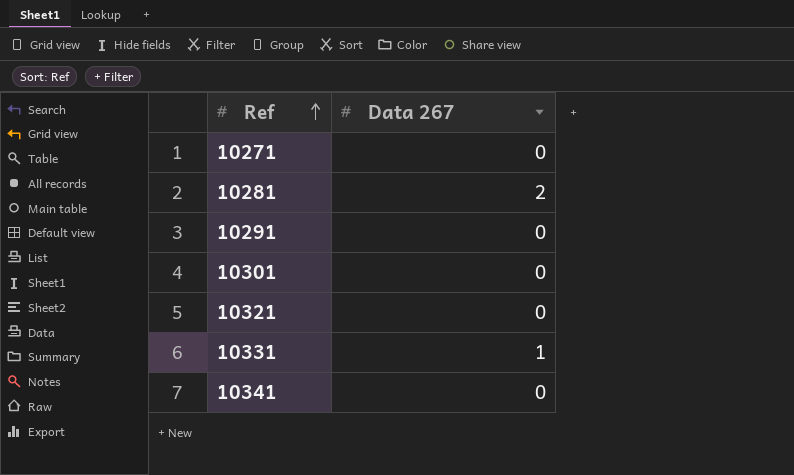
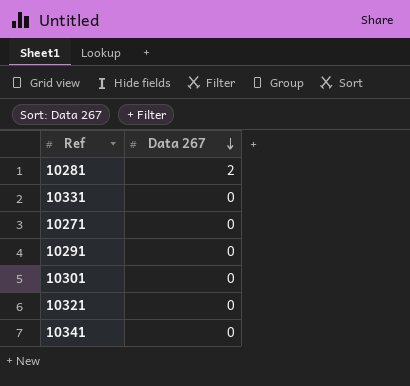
row order: Ref ascending -> Data 267 descending
10331 | Data 267: 1 -> 0

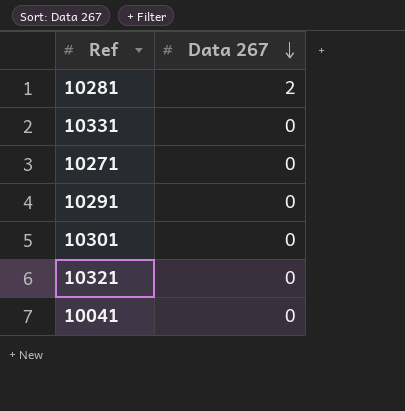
row 10341: 0 -> none
row 10041: none -> 0

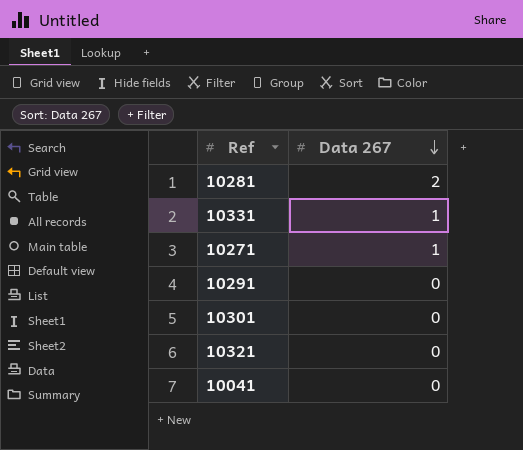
10331 | Data 267: 0 -> 1
10271 | Data 267: 0 -> 1

